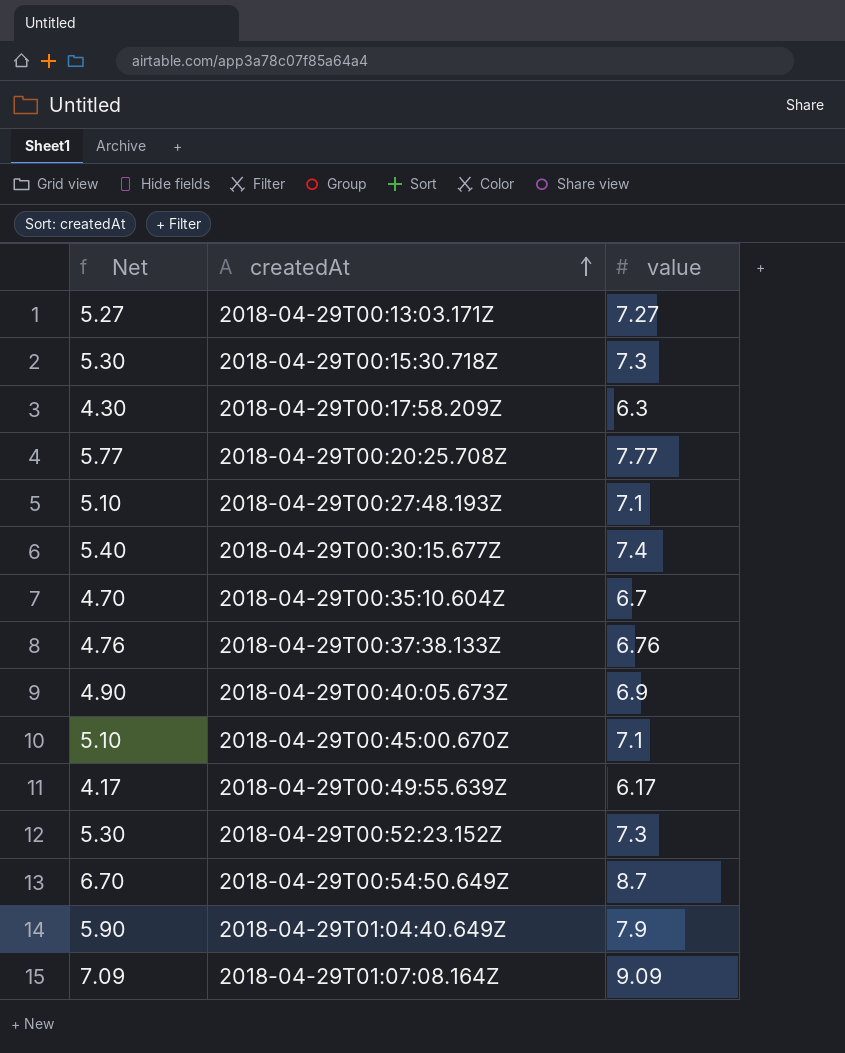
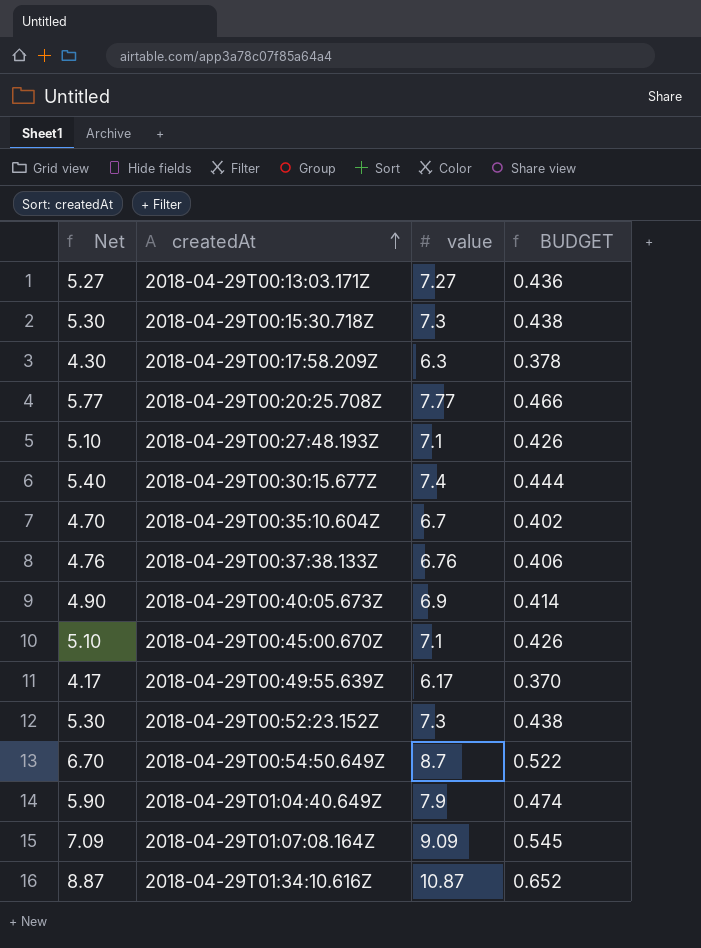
column BUDGET | formula: none -> [value] * 0.06
row 2018-04-29T01:34:10.616Z: none -> 8.87 | 10.87 | 0.652

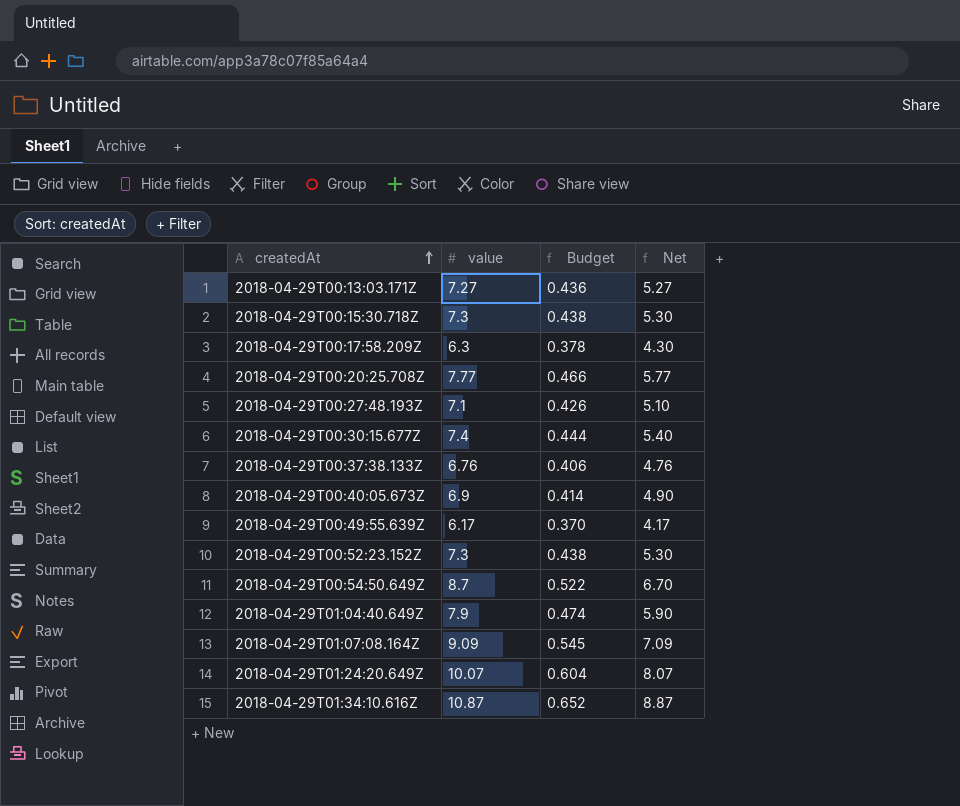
column name: BUDGET -> Budget
column Net | position: 1 -> 4
row 2018-04-29T00:35:10.604Z: 4.70 | 6.7 | 0.402 -> none
row 2018-04-29T00:45:00.670Z: 5.10 | 7.1 | 0.426 -> none
row 2018-04-29T01:24:20.649Z: none -> 10.07 | 0.604 | 8.07

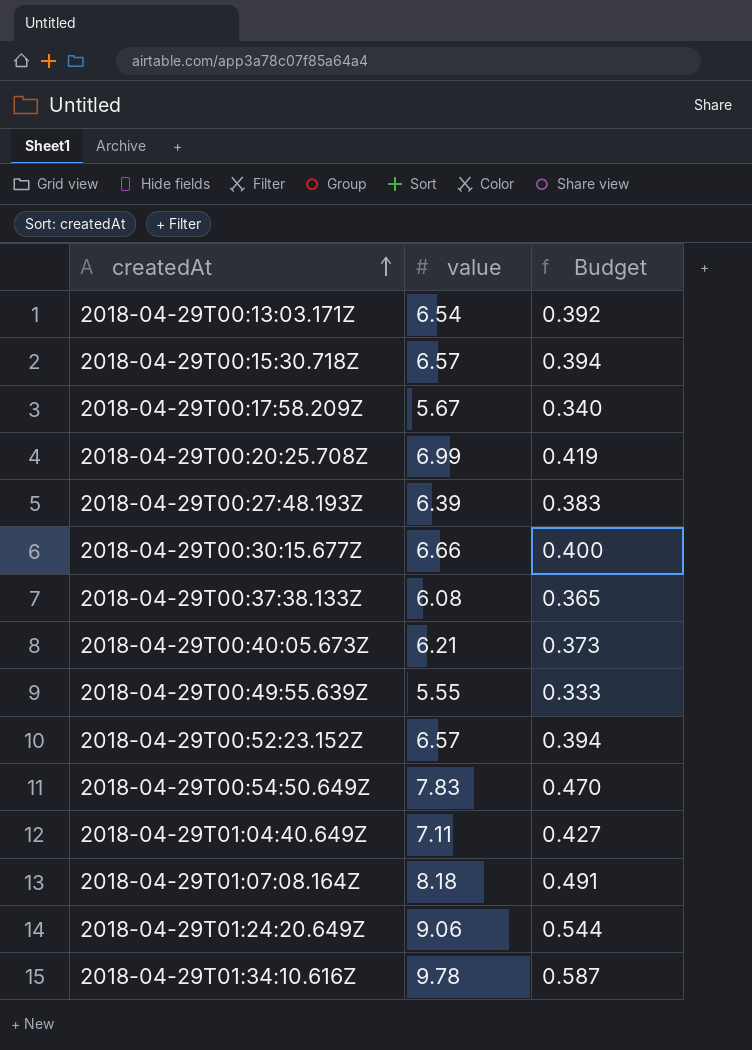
column Net | formula: [value] - 2 -> none
2018-04-29T00:13:03.171Z | value: 7.27 -> 6.54
2018-04-29T00:13:03.171Z | Budget: 0.436 -> 0.392
2018-04-29T00:15:30.718Z | value: 7.3 -> 6.57
2018-04-29T00:15:30.718Z | Budget: 0.438 -> 0.394
2018-04-29T00:17:58.209Z | value: 6.3 -> 5.67
2018-04-29T00:17:58.209Z | Budget: 0.378 -> 0.340
2018-04-29T00:20:25.708Z | value: 7.77 -> 6.99
2018-04-29T00:20:25.708Z | Budget: 0.466 -> 0.419
2018-04-29T00:27:48.193Z | value: 7.1 -> 6.39
2018-04-29T00:27:48.193Z | Budget: 0.426 -> 0.383
2018-04-29T00:30:15.677Z | value: 7.4 -> 6.66
2018-04-29T00:30:15.677Z | Budget: 0.444 -> 0.400
2018-04-29T00:37:38.133Z | value: 6.76 -> 6.08
2018-04-29T00:37:38.133Z | Budget: 0.406 -> 0.365
2018-04-29T00:40:05.673Z | value: 6.9 -> 6.21
2018-04-29T00:40:05.673Z | Budget: 0.414 -> 0.373
2018-04-29T00:49:55.639Z | value: 6.17 -> 5.55
2018-04-29T00:49:55.639Z | Budget: 0.370 -> 0.333
2018-04-29T00:52:23.152Z | value: 7.3 -> 6.57
2018-04-29T00:52:23.152Z | Budget: 0.438 -> 0.394
2018-04-29T00:54:50.649Z | value: 8.7 -> 7.83
2018-04-29T00:54:50.649Z | Budget: 0.522 -> 0.470
2018-04-29T01:04:40.649Z | value: 7.9 -> 7.11
2018-04-29T01:04:40.649Z | Budget: 0.474 -> 0.427
2018-04-29T01:07:08.164Z | value: 9.09 -> 8.18
2018-04-29T01:07:08.164Z | Budget: 0.545 -> 0.491
2018-04-29T01:24:20.649Z | value: 10.07 -> 9.06
2018-04-29T01:24:20.649Z | Budget: 0.604 -> 0.544
2018-04-29T01:34:10.616Z | value: 10.87 -> 9.78
2018-04-29T01:34:10.616Z | Budget: 0.652 -> 0.587

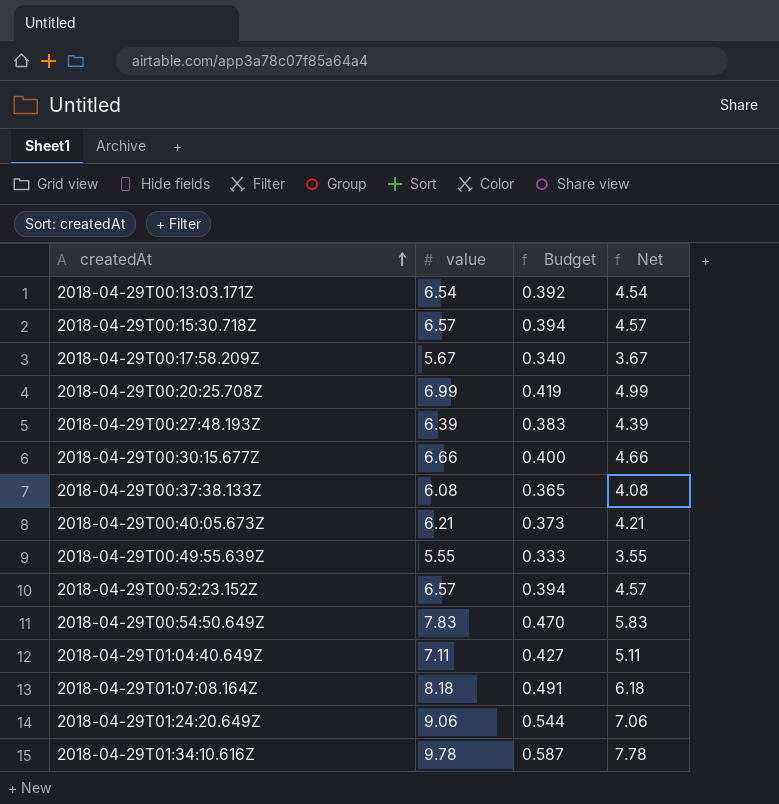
column Net | formula: none -> [value] - 2

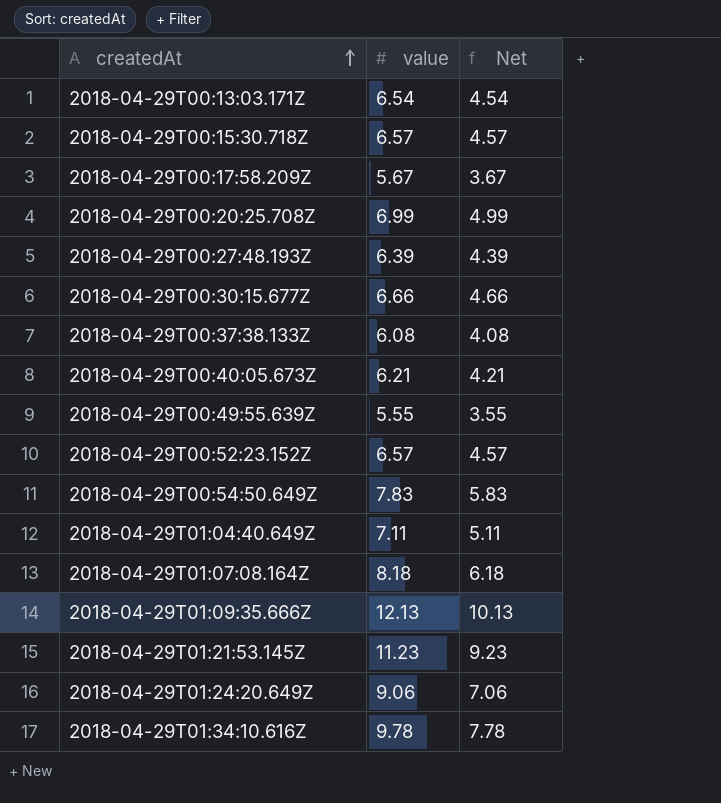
column Budget | formula: [value] * 0.06 -> none
row 2018-04-29T01:09:35.666Z: none -> 12.13 | 10.13
row 2018-04-29T01:21:53.145Z: none -> 11.23 | 9.23

